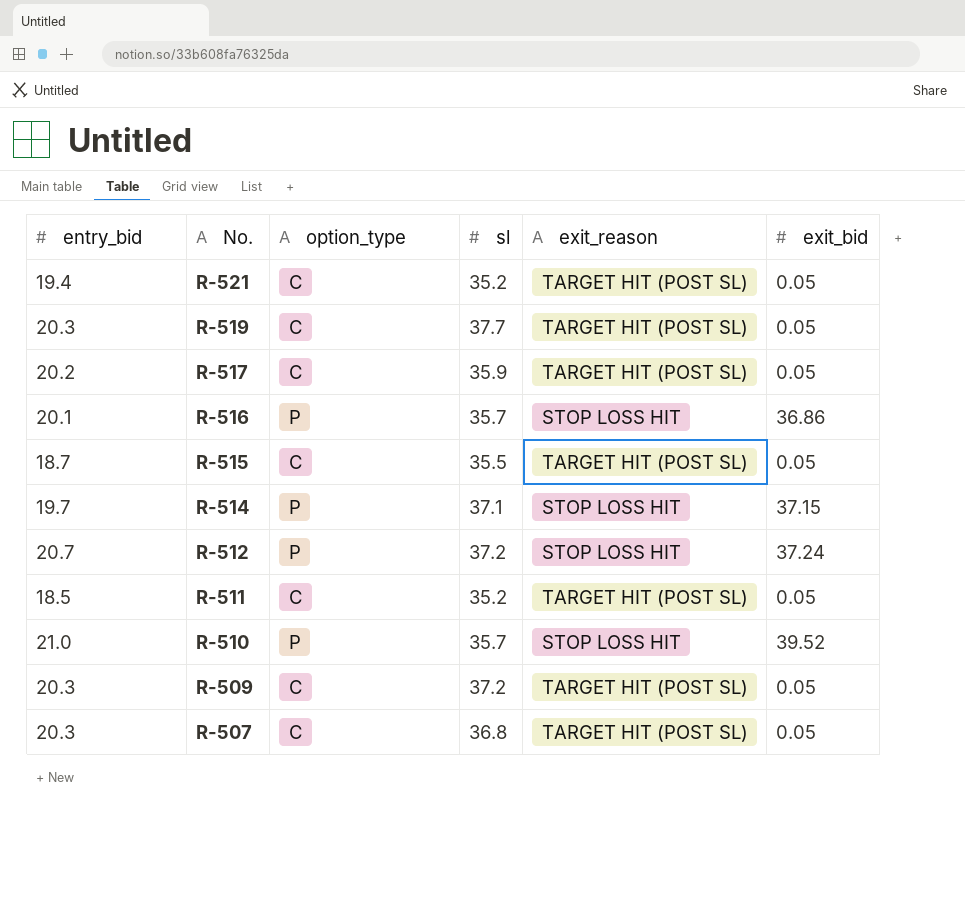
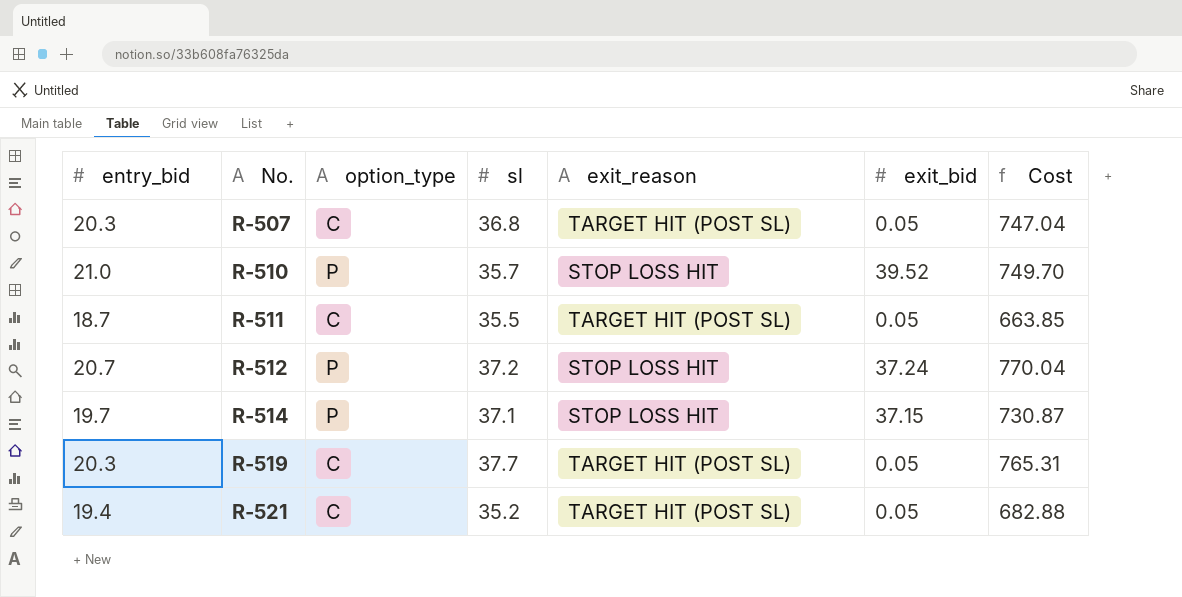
row order: No. descending -> No. ascending
column Cost | formula: none -> [entry_bid] * [sl]
row R-517: 20.2 | C | 35.9 | TARGET HIT (POST SL) | 0.05 -> none
row R-516: 20.1 | P | 35.7 | STOP LOSS HIT | 36.86 -> none
row R-515: 18.7 | C | 35.5 | TARGET HIT (POST SL) | 0.05 -> none
row R-509: 20.3 | C | 37.2 | TARGET HIT (POST SL) | 0.05 -> none
R-511 | entry_bid: 18.5 -> 18.7
R-511 | sl: 35.2 -> 35.5

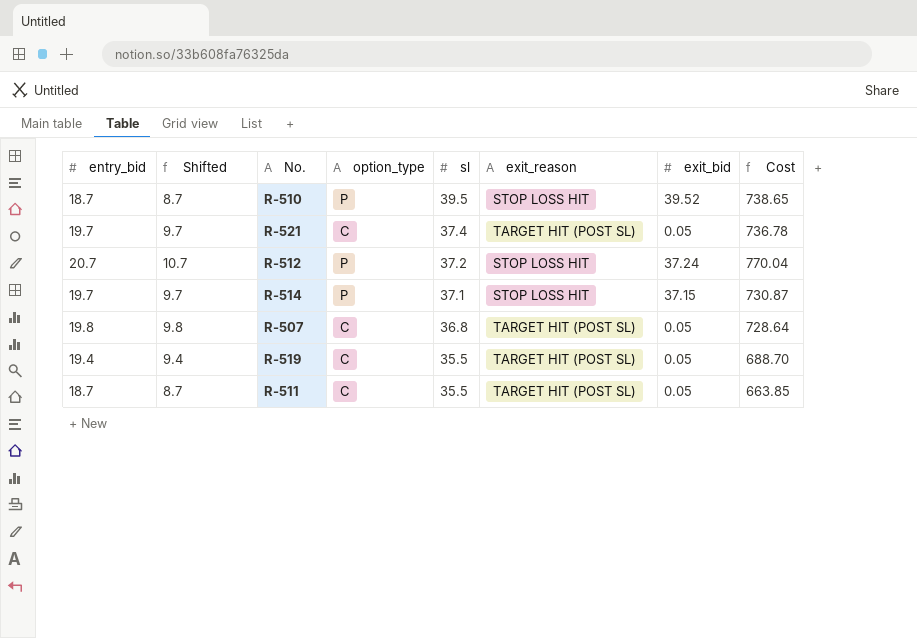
row order: No. ascending -> sl descending
column Shifted | formula: none -> [entry_bid] - 10
R-510 | entry_bid: 21.0 -> 18.7
R-510 | sl: 35.7 -> 39.5
R-510 | Cost: 749.70 -> 738.65
R-521 | entry_bid: 19.4 -> 19.7
R-521 | sl: 35.2 -> 37.4
R-521 | Cost: 682.88 -> 736.78
R-507 | entry_bid: 20.3 -> 19.8
R-507 | Cost: 747.04 -> 728.64
R-519 | entry_bid: 20.3 -> 19.4
R-519 | sl: 37.7 -> 35.5
R-519 | Cost: 765.31 -> 688.70

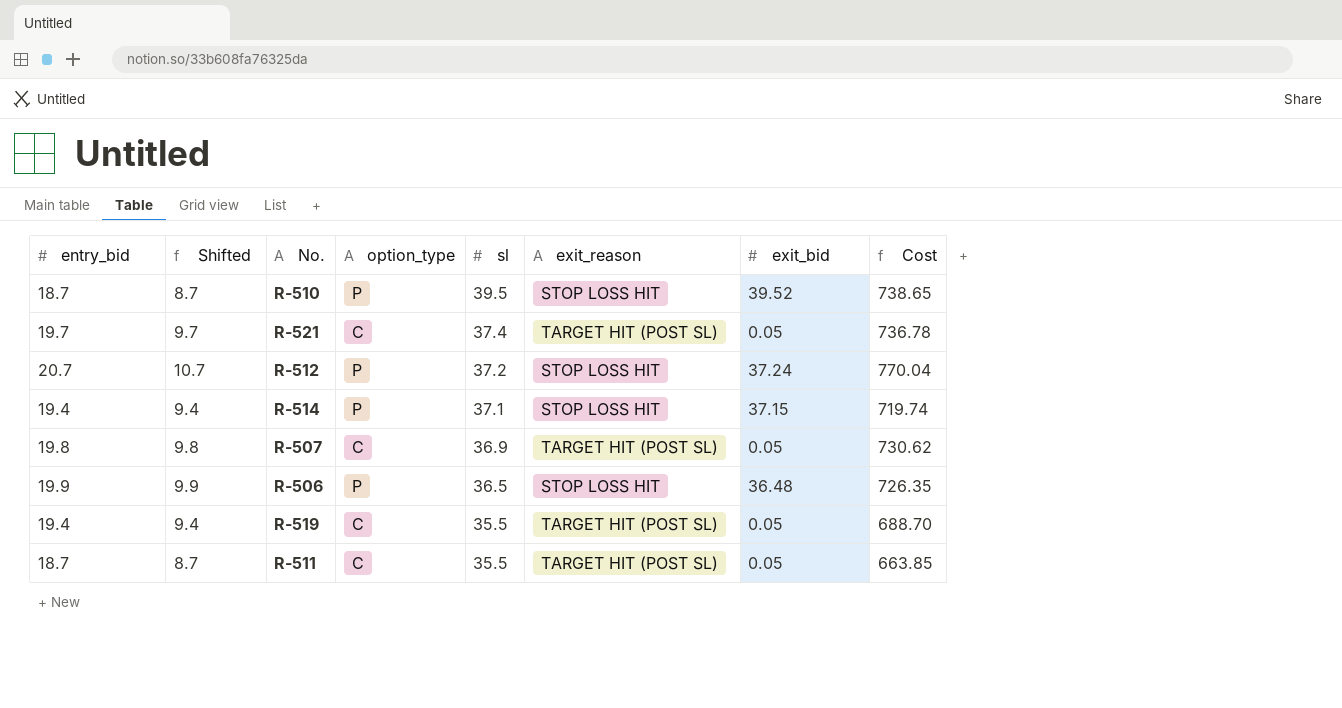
R-514 | entry_bid: 19.7 -> 19.4
R-514 | Shifted: 9.7 -> 9.4
R-514 | Cost: 730.87 -> 719.74
R-507 | sl: 36.8 -> 36.9
R-507 | Cost: 728.64 -> 730.62
row R-506: none -> 19.9 | 9.9 | P | 36.5 | STOP LOSS HIT | 36.48 | 726.35

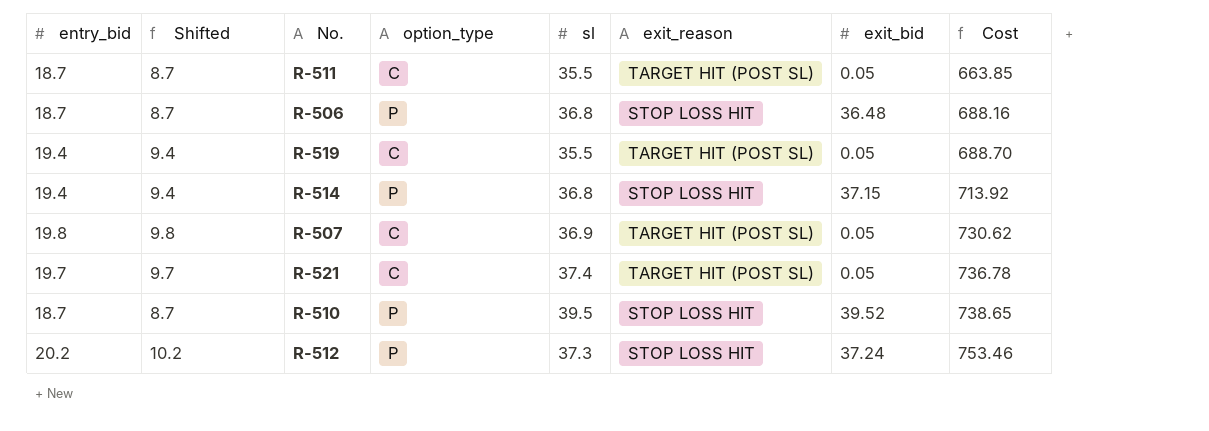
row order: sl descending -> Cost ascending
R-506 | entry_bid: 19.9 -> 18.7
R-506 | Shifted: 9.9 -> 8.7
R-506 | sl: 36.5 -> 36.8
R-506 | Cost: 726.35 -> 688.16
R-514 | sl: 37.1 -> 36.8
R-514 | Cost: 719.74 -> 713.92
R-512 | entry_bid: 20.7 -> 20.2
R-512 | Shifted: 10.7 -> 10.2
R-512 | sl: 37.2 -> 37.3
R-512 | Cost: 770.04 -> 753.46

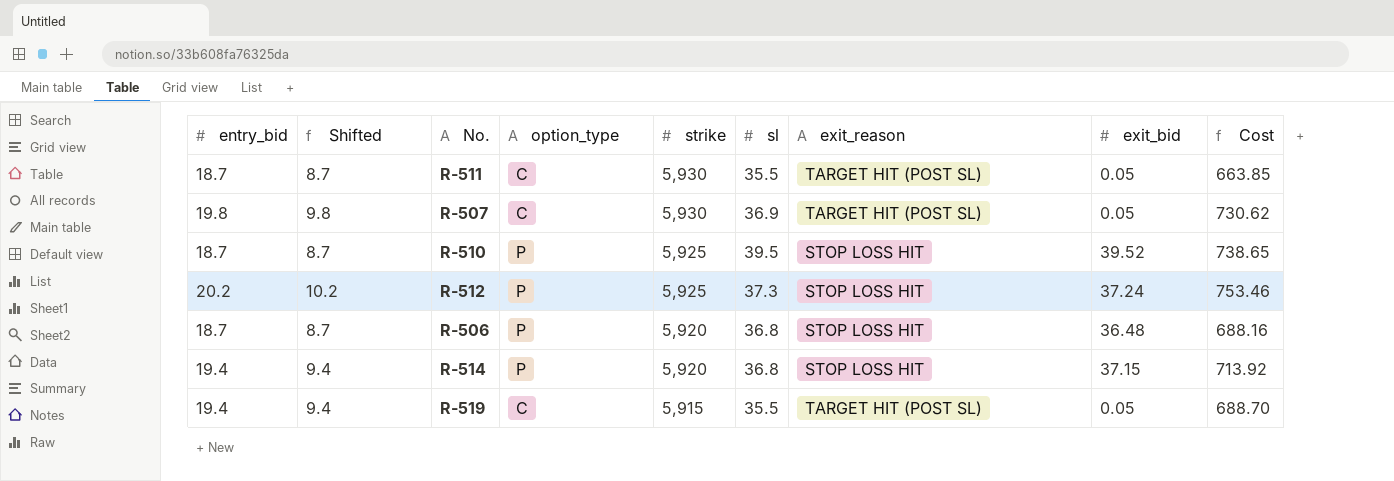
row order: Cost ascending -> strike descending
column strike | position: none -> 5
row R-521: 19.7 | 9.7 | C | 37.4 | TARGET HIT (POST SL) | 0.05 | 736.78 -> none

